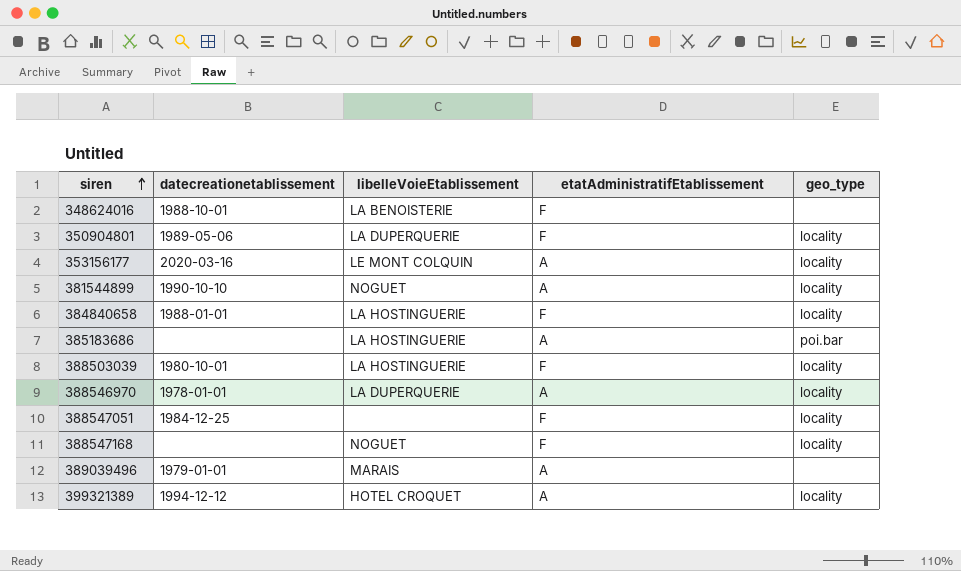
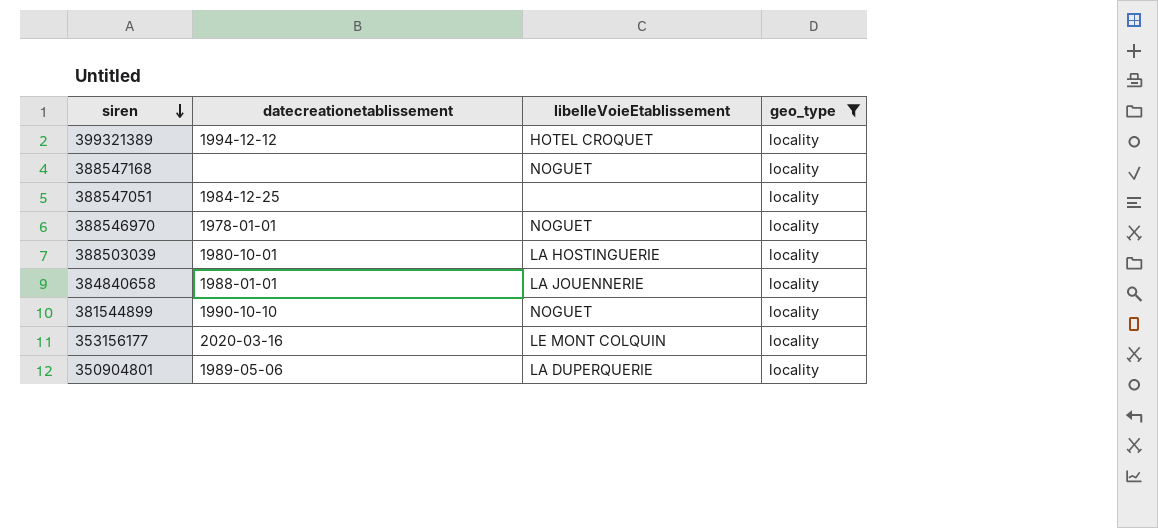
filter: none -> geo_type = locality
row order: siren ascending -> siren descending
column etatAdministratifEtablissement | position: 4 -> none
388546970 | libelleVoieEtablissement: LA DUPERQUERIE -> NOGUET
384840658 | libelleVoieEtablissement: LA HOSTINGUERIE -> LA JOUENNERIE

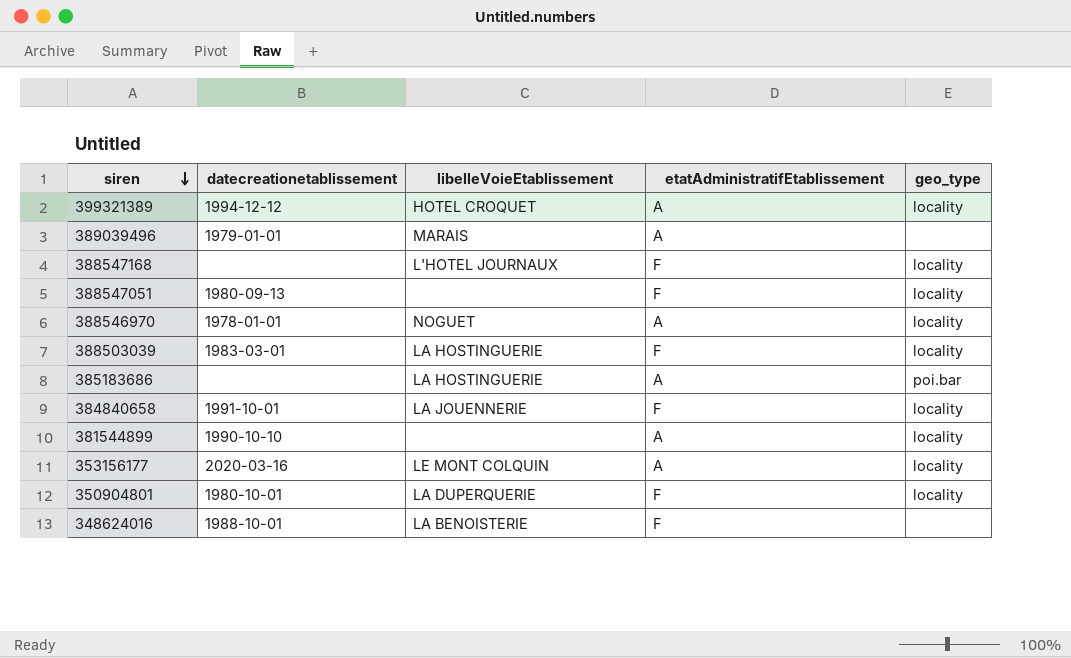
filter: geo_type = locality -> none
column etatAdministratifEtablissement | position: none -> 4
388547168 | libelleVoieEtablissement: NOGUET -> L'HOTEL JOURNAUX
388547051 | datecreationetablissement: 1984-12-25 -> 1980-09-13
388503039 | datecreationetablissement: 1980-10-01 -> 1983-03-01
384840658 | datecreationetablissement: 1988-01-01 -> 1991-10-01
381544899 | libelleVoieEtablissement: NOGUET -> none
350904801 | datecreationetablissement: 1989-05-06 -> 1980-10-01

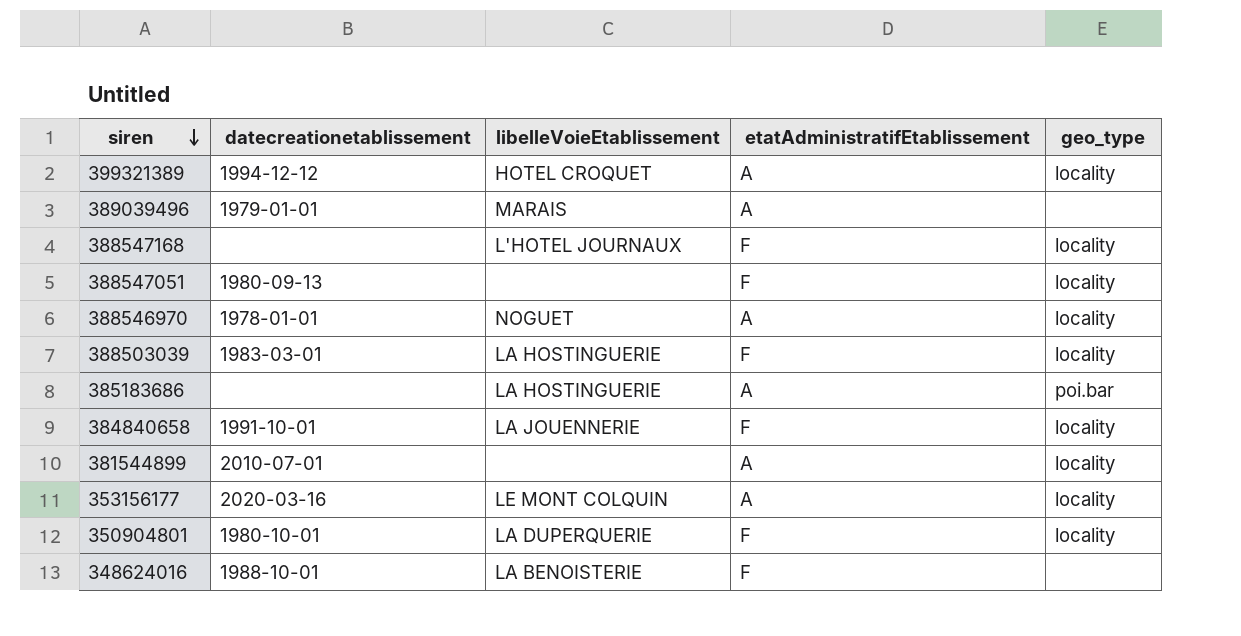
381544899 | datecreationetablissement: 1990-10-10 -> 2010-07-01

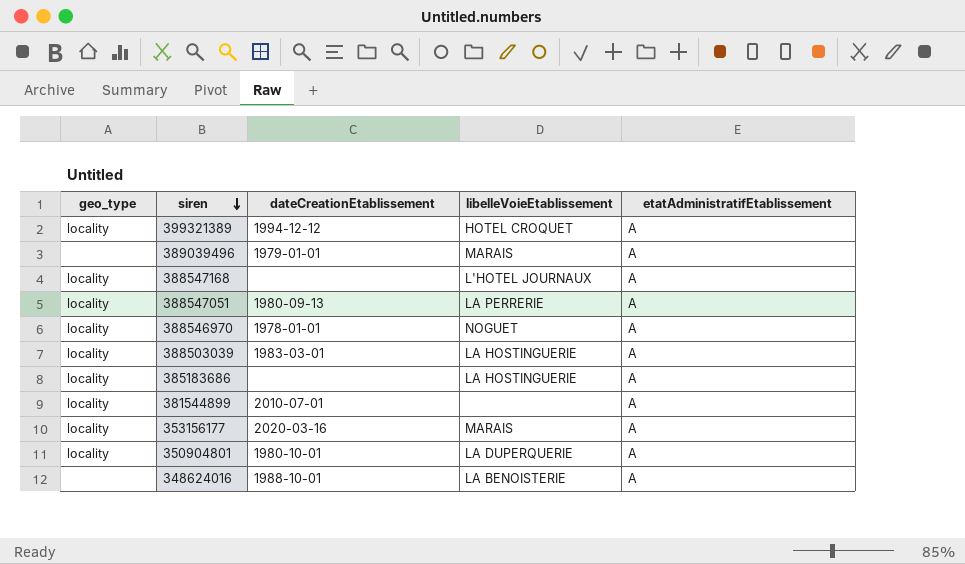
column geo_type | position: 5 -> 1
column name: datecreationetablissement -> dateCreationEtablissement
row 384840658: 1991-10-01 | LA JOUENNERIE | F | locality -> none
388547168 | etatAdministratifEtablissement: F -> A
388547051 | libelleVoieEtablissement: none -> LA PERRERIE
388547051 | etatAdministratifEtablissement: F -> A
388503039 | etatAdministratifEtablissement: F -> A
385183686 | geo_type: poi.bar -> locality
353156177 | libelleVoieEtablissement: LE MONT COLQUIN -> MARAIS
350904801 | etatAdministratifEtablissement: F -> A
348624016 | etatAdministratifEtablissement: F -> A

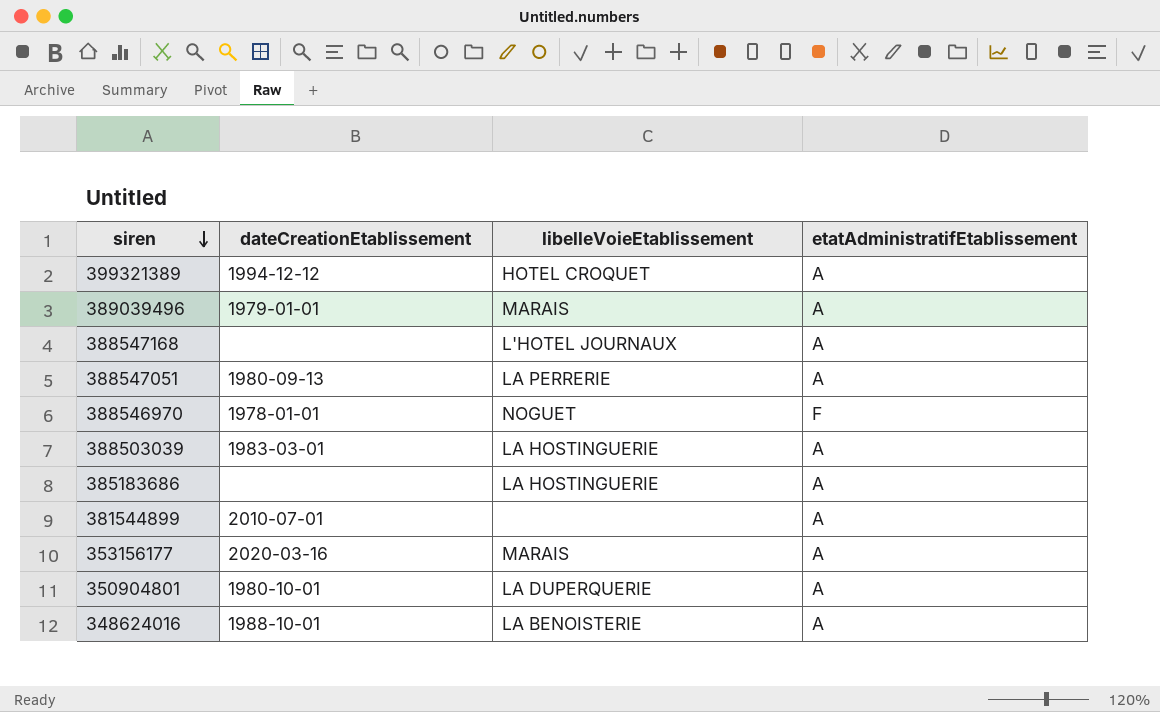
column geo_type | position: 1 -> none
388546970 | etatAdministratifEtablissement: A -> F

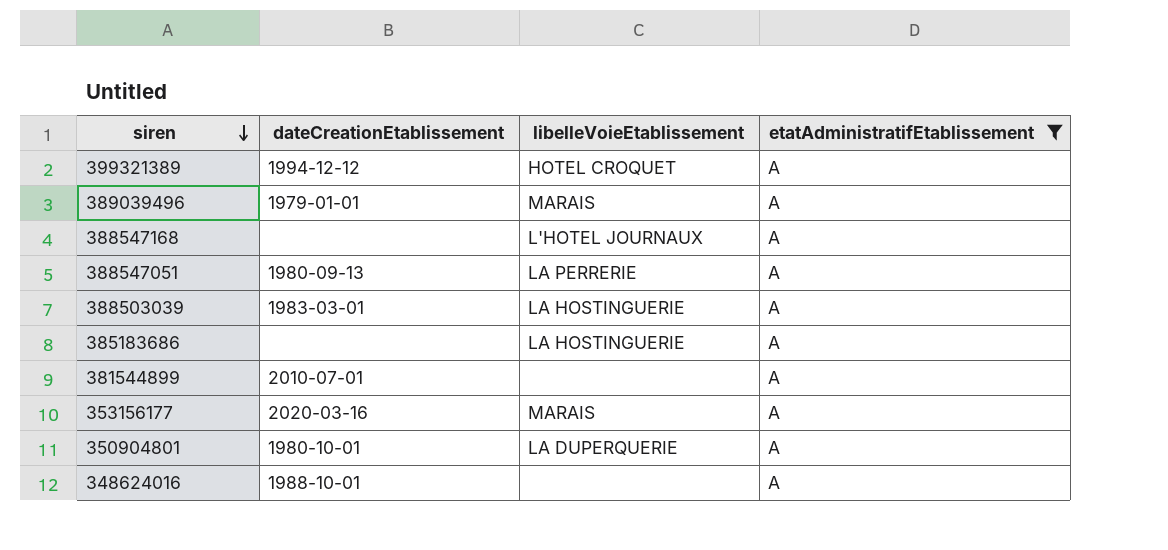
filter: none -> etatAdministratifEtablissement = A
348624016 | libelleVoieEtablissement: LA BENOISTERIE -> none

